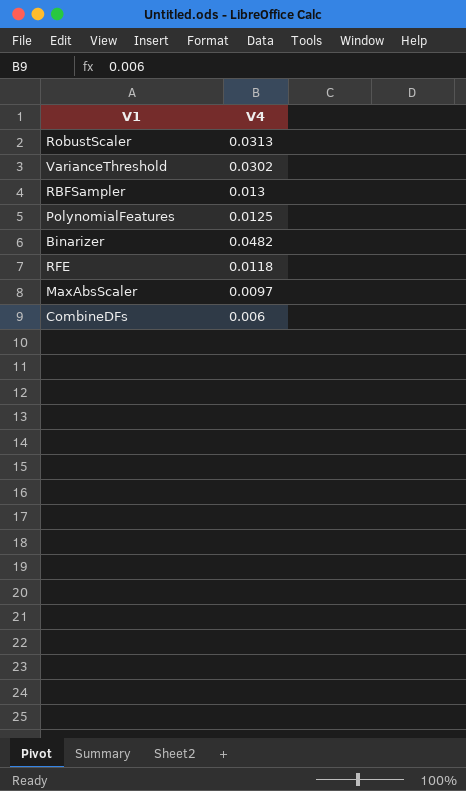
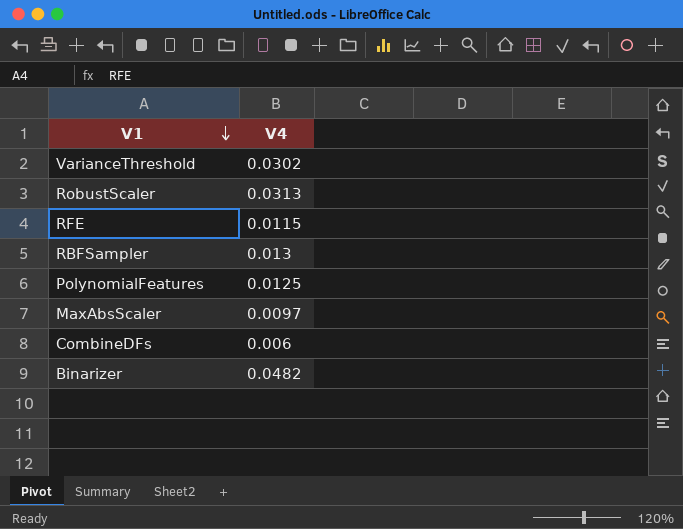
row order: none -> V1 descending
RFE | V4: 0.0118 -> 0.0115

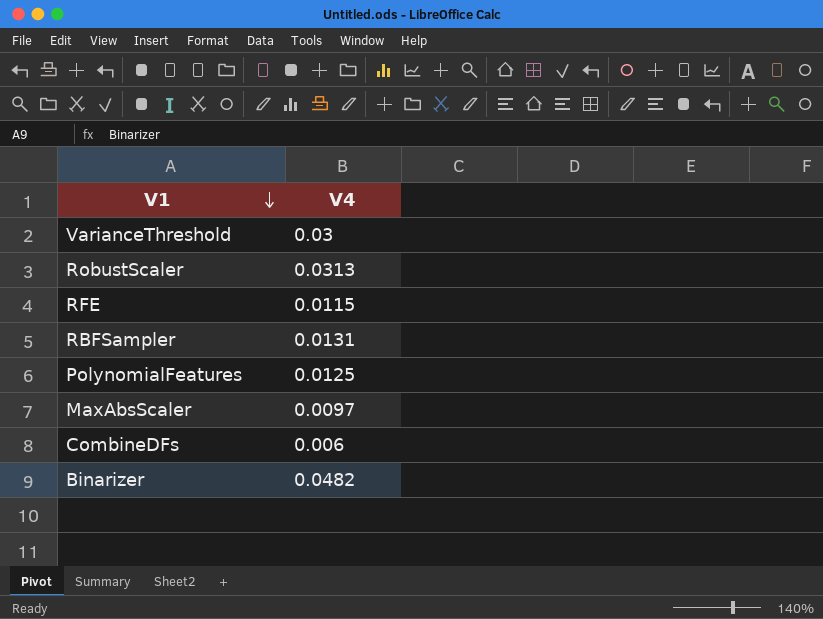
VarianceThreshold | V4: 0.0302 -> 0.03
RBFSampler | V4: 0.013 -> 0.0131

